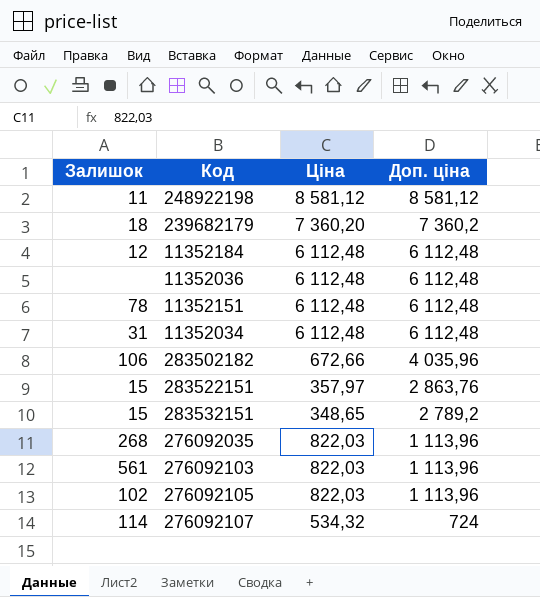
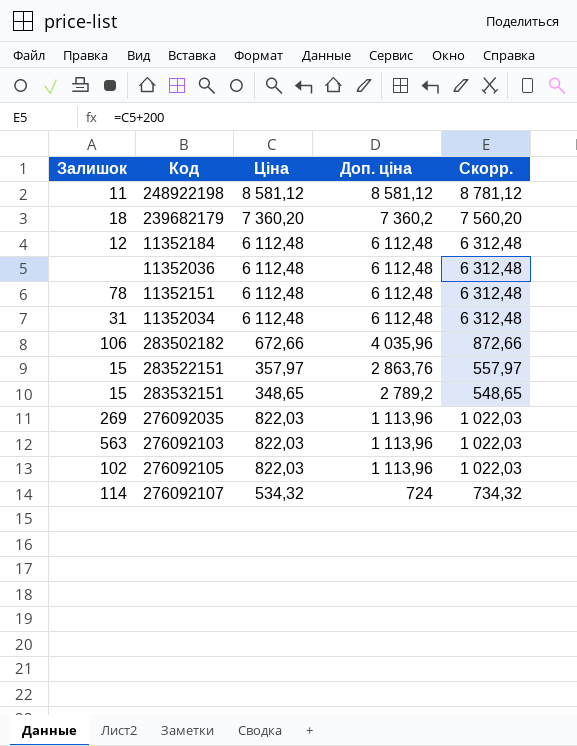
column Скорр. | formula: none -> [Ціна] + 200
276092035 | Залишок: 268 -> 269
276092103 | Залишок: 561 -> 563

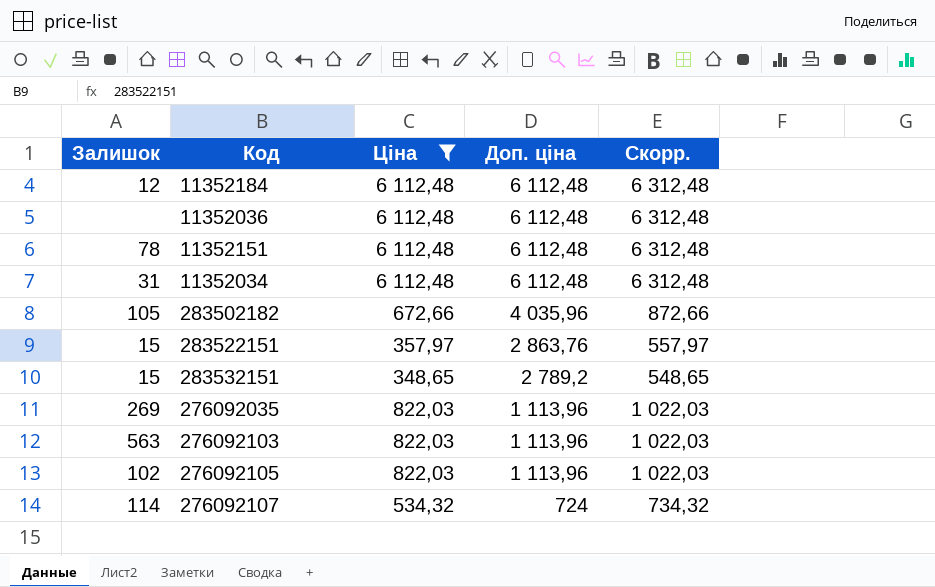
filter: none -> Ціна <= 6 112,48
283502182 | Залишок: 106 -> 105

